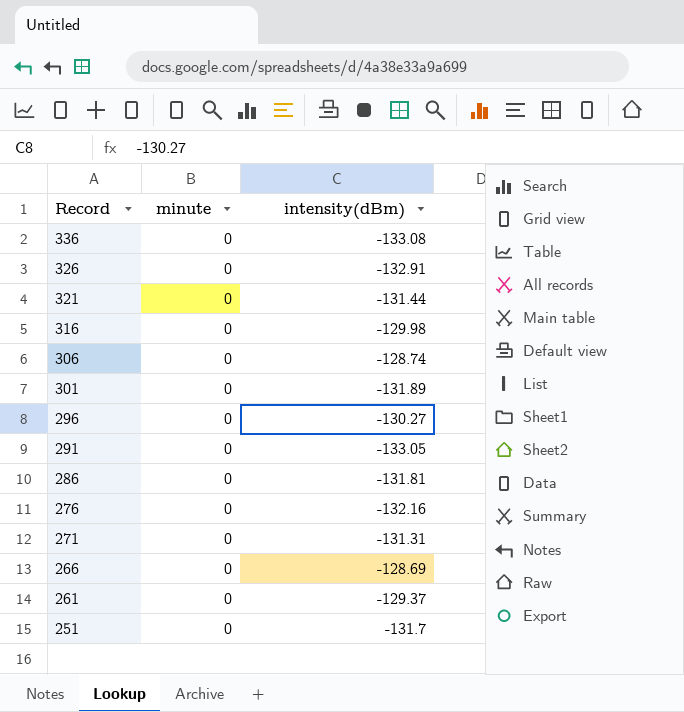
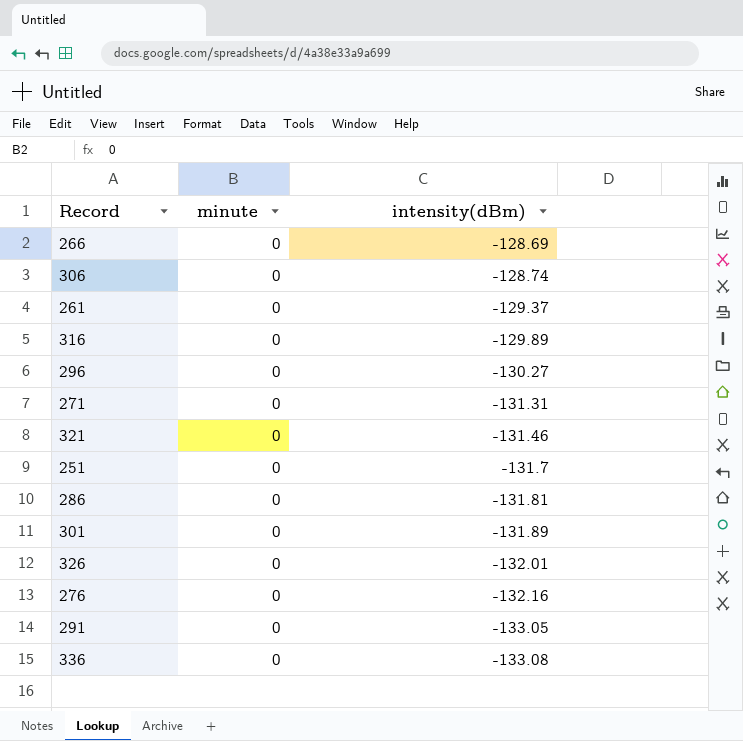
row order: Record descending -> intensity(dBm) descending
316 | intensity(dBm): -129.98 -> -129.89
321 | intensity(dBm): -131.44 -> -131.46
326 | intensity(dBm): -132.91 -> -132.01

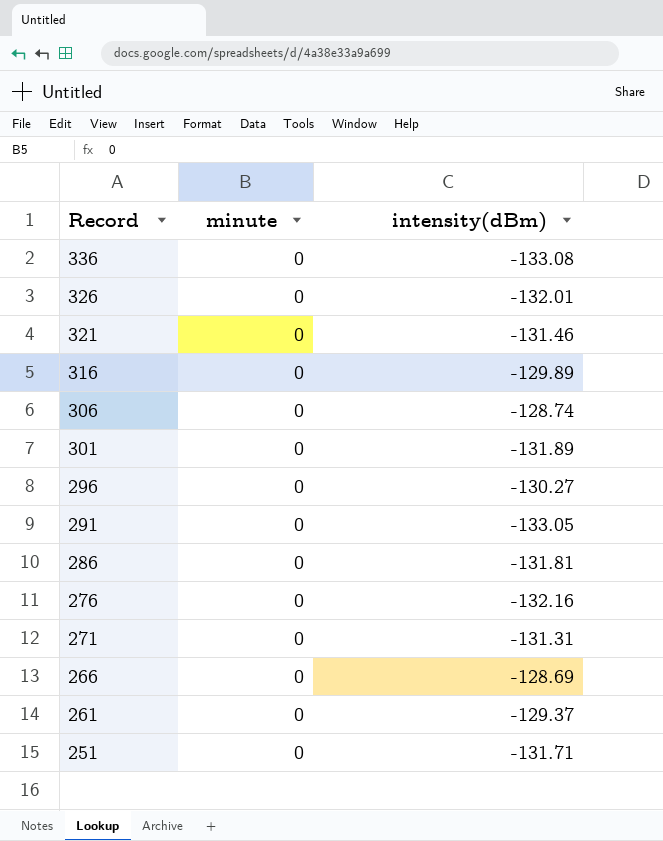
row order: intensity(dBm) descending -> Record descending
251 | intensity(dBm): -131.7 -> -131.71

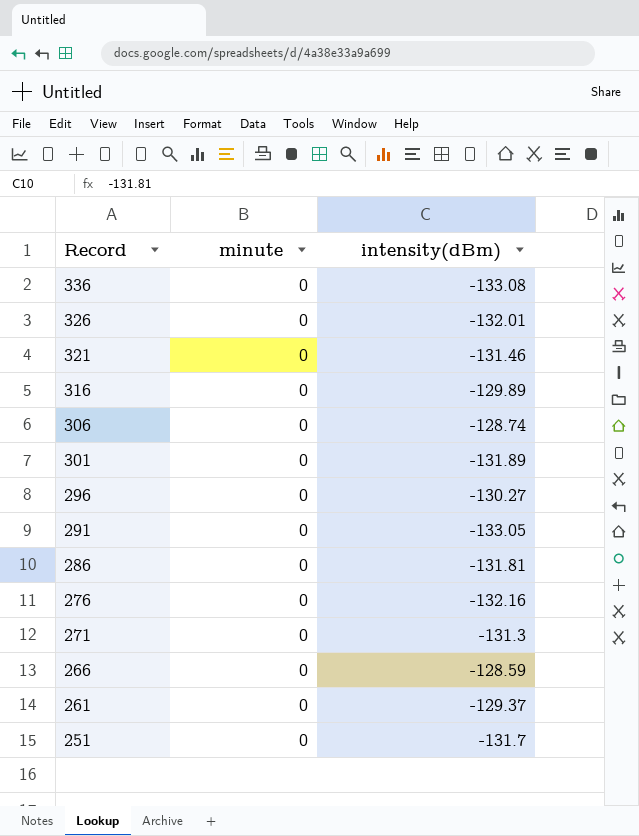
271 | intensity(dBm): -131.31 -> -131.3
266 | intensity(dBm): -128.69 -> -128.59
251 | intensity(dBm): -131.71 -> -131.7

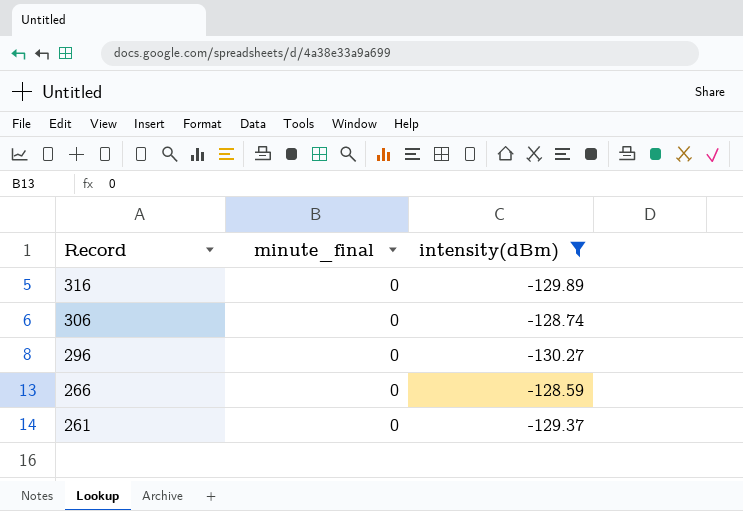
filter: none -> intensity(dBm) >= -130.27
column name: minute -> minute_final

